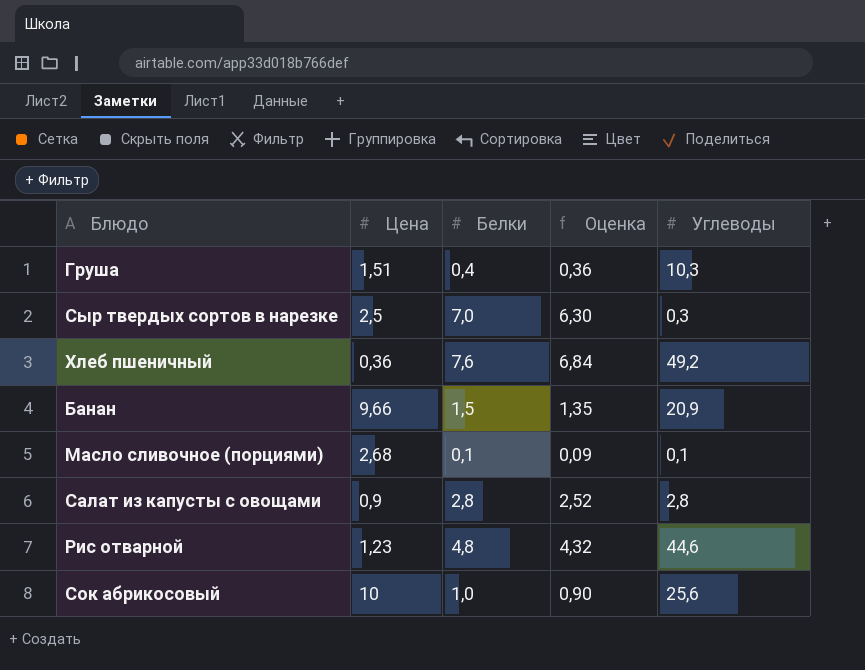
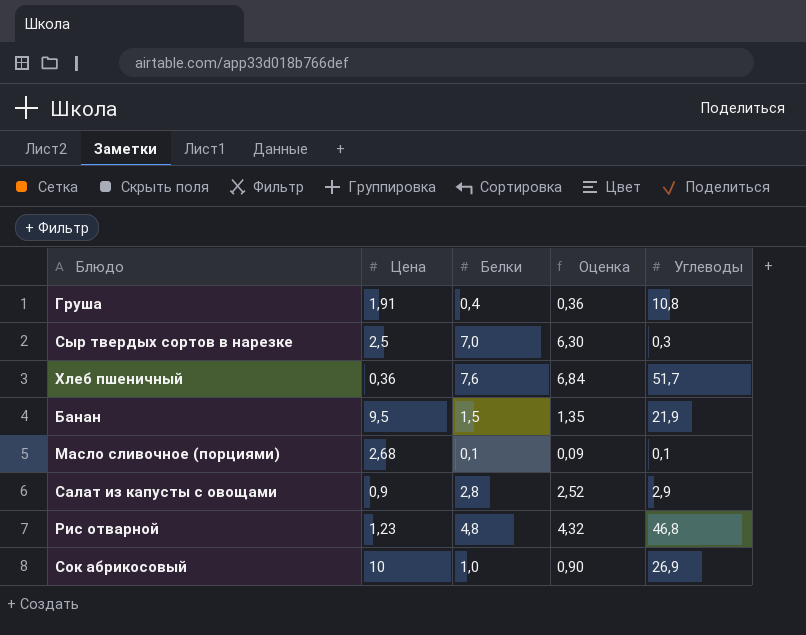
Груша | Цена: 1,51 -> 1,91
Груша | Углеводы: 10,3 -> 10,8
Хлеб пшеничный | Углеводы: 49,2 -> 51,7
Банан | Цена: 9,66 -> 9,5
Банан | Углеводы: 20,9 -> 21,9
Салат из капусты с овощами | Углеводы: 2,8 -> 2,9
Рис отварной | Углеводы: 44,6 -> 46,8
Сок абрикосовый | Углеводы: 25,6 -> 26,9

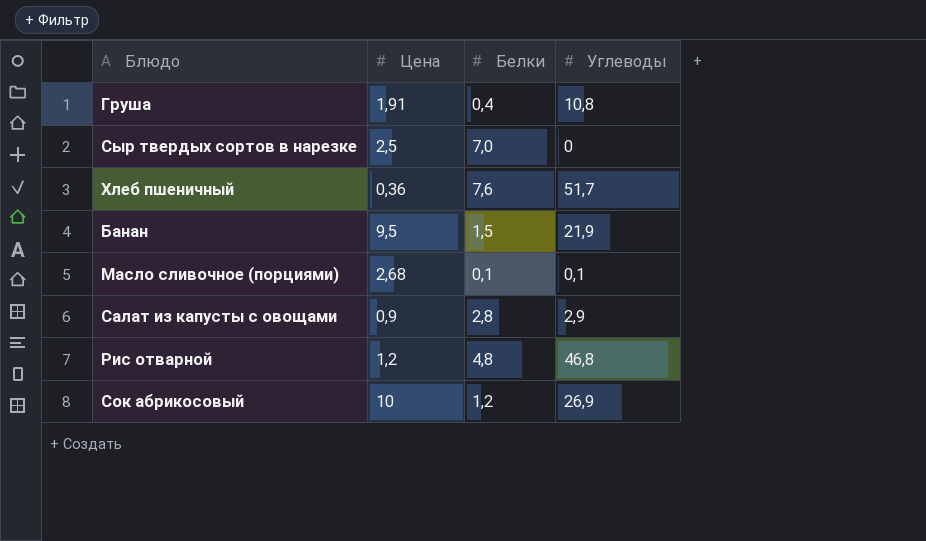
column Оценка | formula: [Белки] * 0,9 -> none
Сыр твердых сортов в нарезке | Углеводы: 0,3 -> 0
Рис отварной | Цена: 1,23 -> 1,2
Сок абрикосовый | Белки: 1,0 -> 1,2

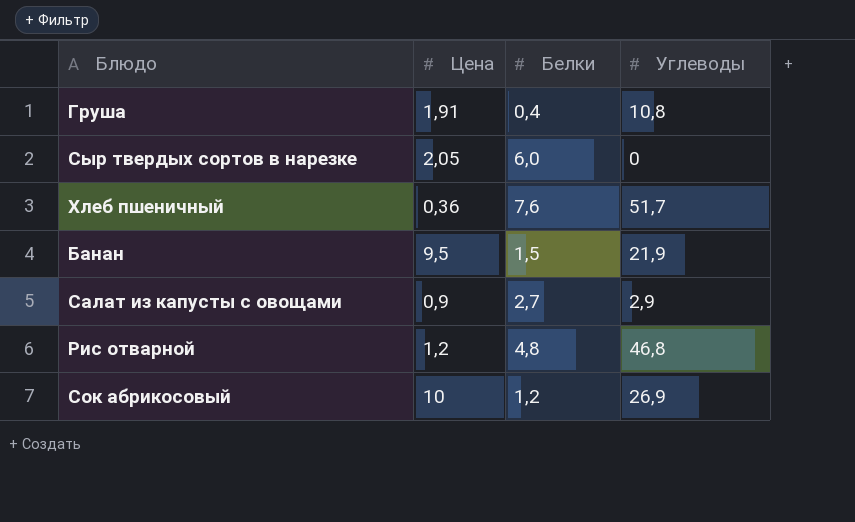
row Масло сливочное (порциями): 2,68 | 0,1 | 0,1 -> none
Сыр твердых сортов в нарезке | Цена: 2,5 -> 2,05
Сыр твердых сортов в нарезке | Белки: 7,0 -> 6,0
Салат из капусты с овощами | Белки: 2,8 -> 2,7

